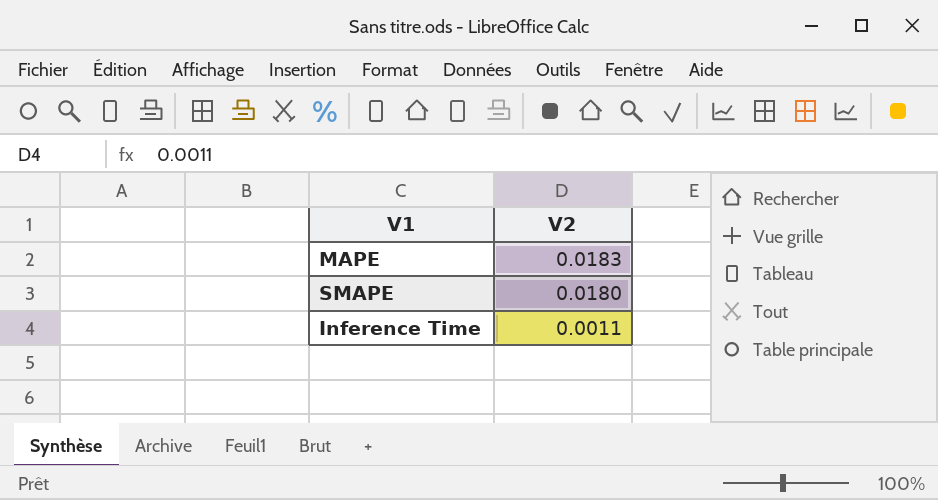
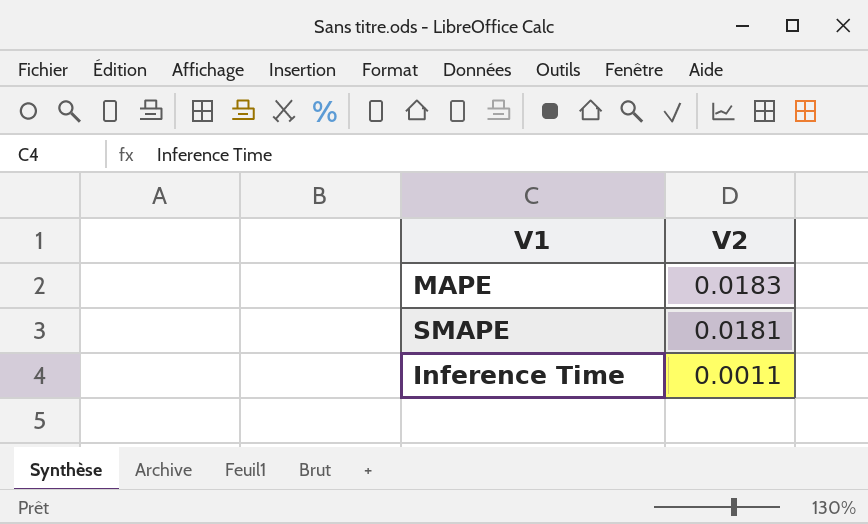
SMAPE | V2: 0.0180 -> 0.0181

